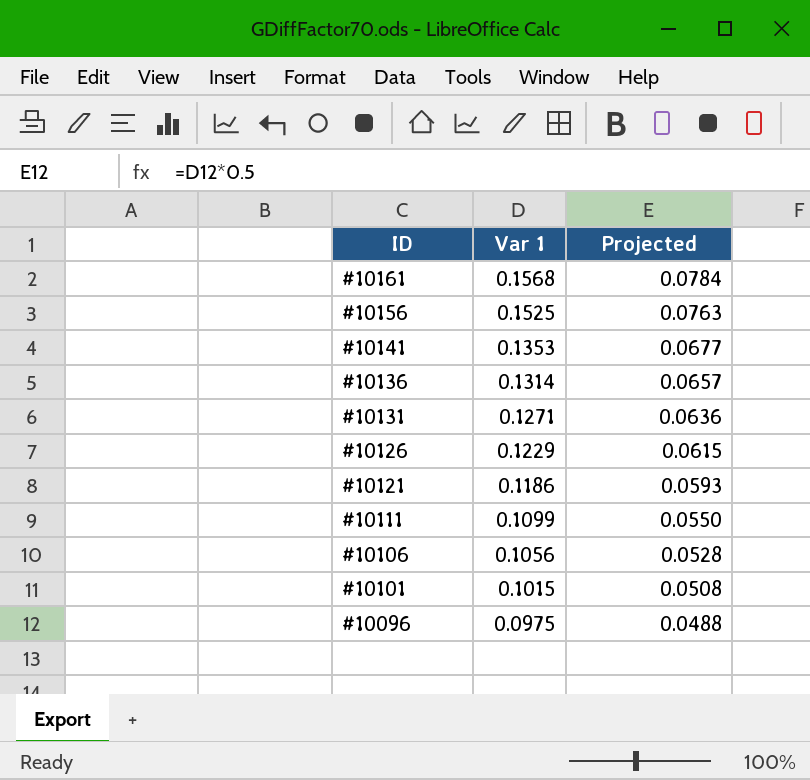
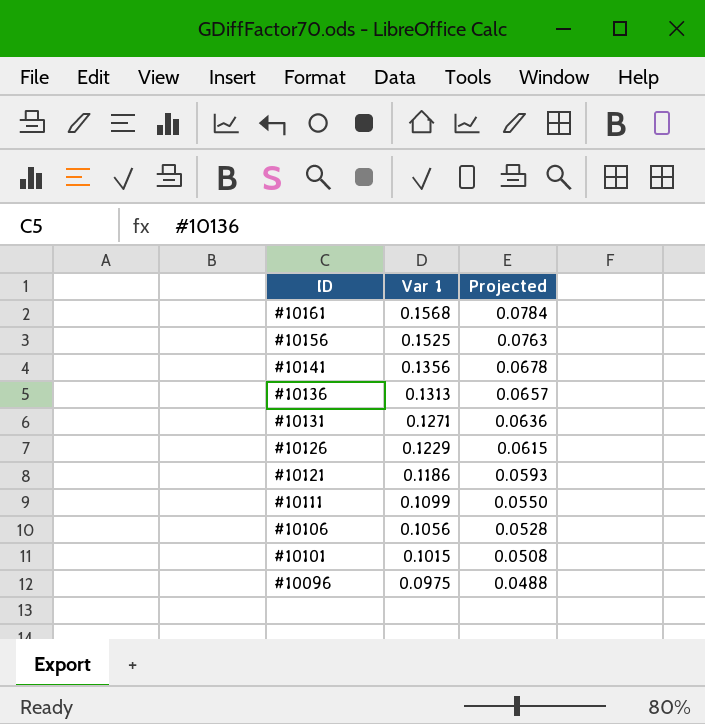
#10141 | Var 1: 0.1353 -> 0.1356
#10141 | Projected: 0.0677 -> 0.0678
#10136 | Var 1: 0.1314 -> 0.1313

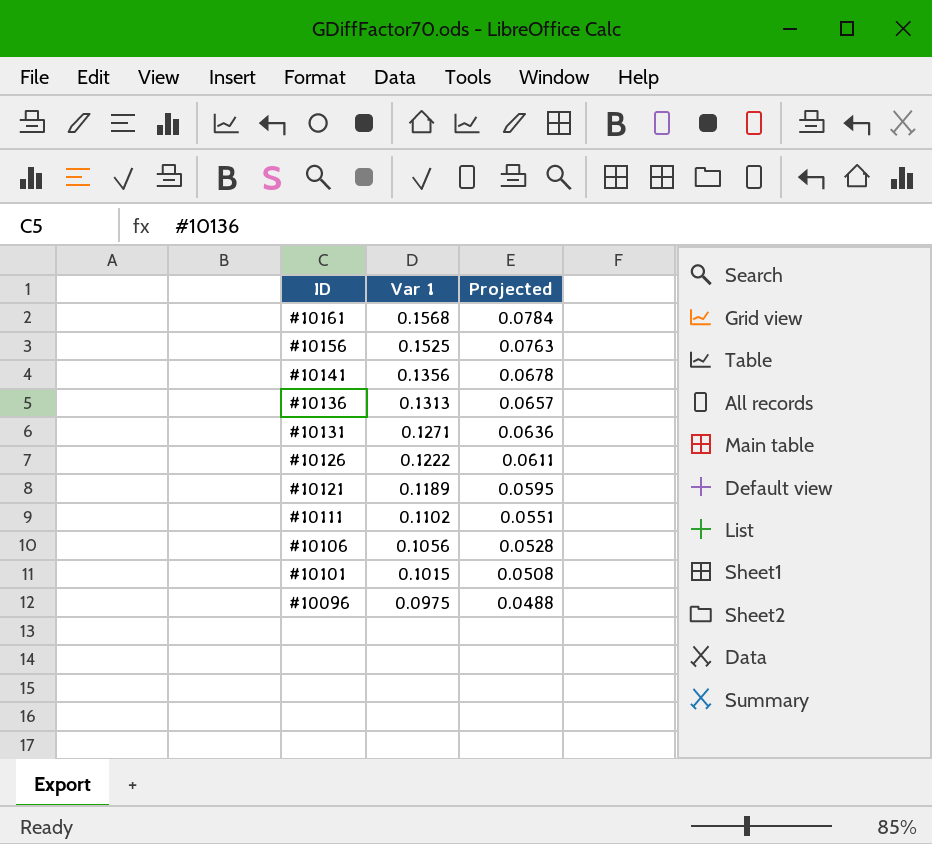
#10126 | Var 1: 0.1229 -> 0.1222
#10126 | Projected: 0.0615 -> 0.0611
#10121 | Var 1: 0.1186 -> 0.1189
#10121 | Projected: 0.0593 -> 0.0595
#10111 | Var 1: 0.1099 -> 0.1102
#10111 | Projected: 0.0550 -> 0.0551

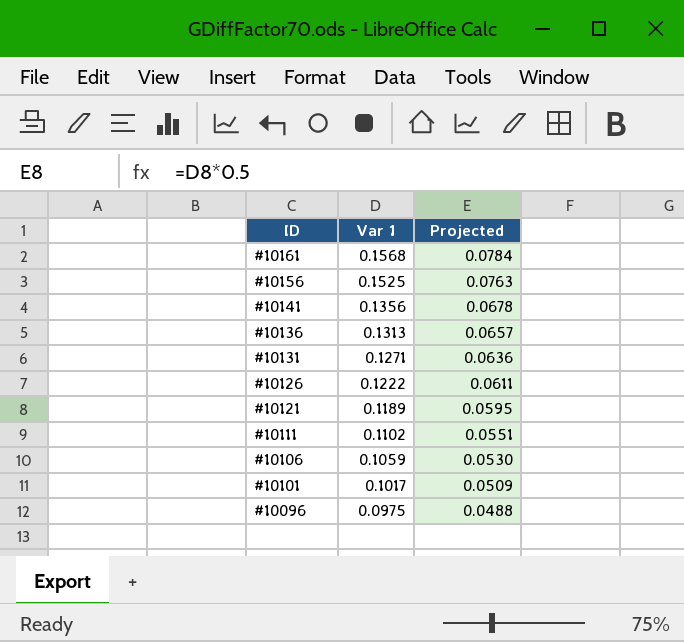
#10106 | Var 1: 0.1056 -> 0.1059
#10106 | Projected: 0.0528 -> 0.0530
#10101 | Var 1: 0.1015 -> 0.1017
#10101 | Projected: 0.0508 -> 0.0509

